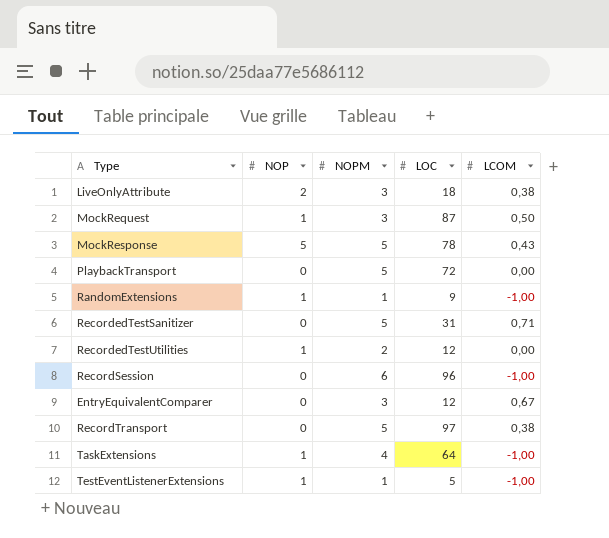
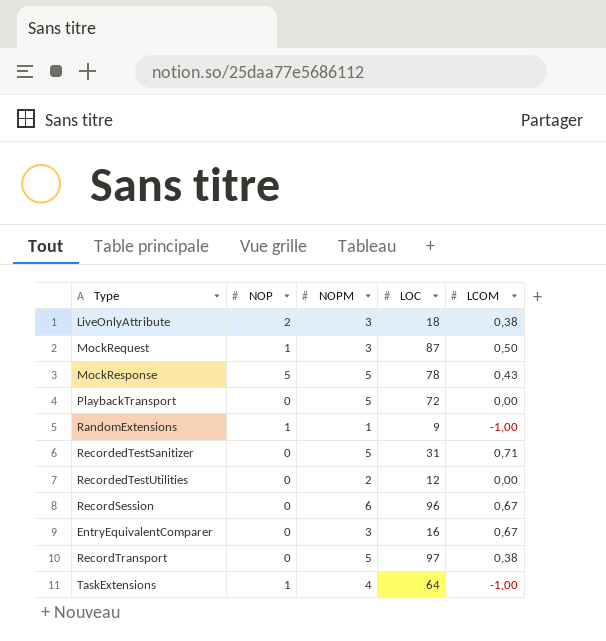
row TestEventListenerExtensions: 1 | 1 | 5 | -1,00 -> none
RecordedTestUtilities | NOP: 1 -> 0
RecordSession | LCOM: -1,00 -> 0,67
EntryEquivalentComparer | LOC: 12 -> 16

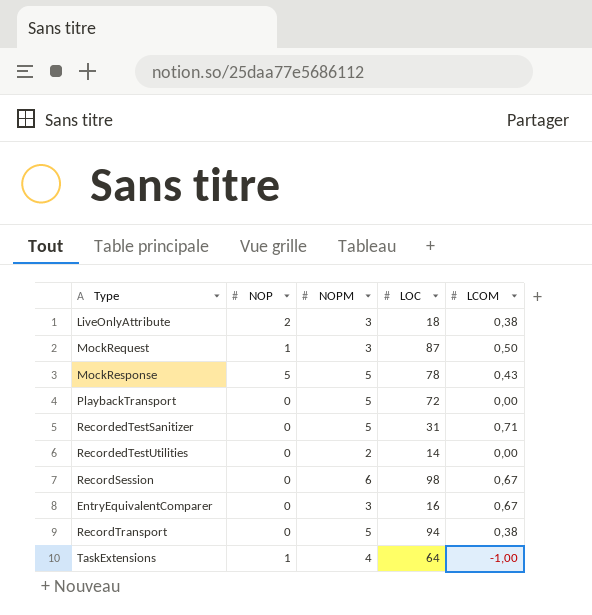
row RandomExtensions: 1 | 1 | 9 | -1,00 -> none
RecordedTestUtilities | LOC: 12 -> 14
RecordSession | LOC: 96 -> 98
RecordTransport | LOC: 97 -> 94

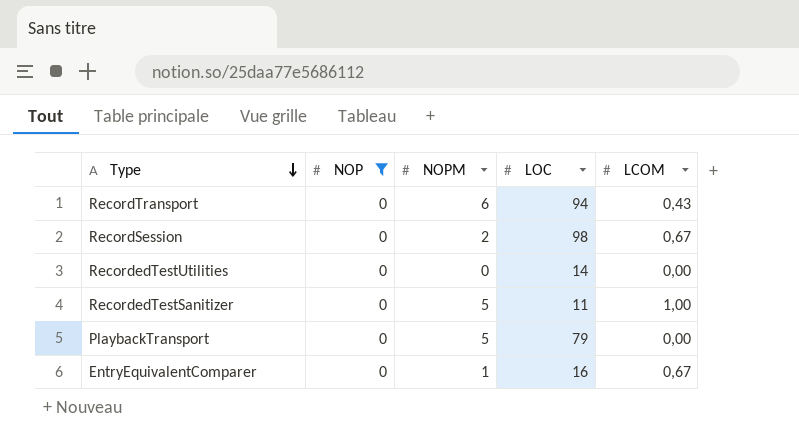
filter: none -> NOP = 0
row order: none -> Type descending
RecordTransport | NOPM: 5 -> 6
RecordTransport | LCOM: 0,38 -> 0,43
RecordSession | NOPM: 6 -> 2
RecordedTestUtilities | NOPM: 2 -> 0
RecordedTestSanitizer | LOC: 31 -> 11
RecordedTestSanitizer | LCOM: 0,71 -> 1,00
PlaybackTransport | LOC: 72 -> 79
EntryEquivalentComparer | NOPM: 3 -> 1

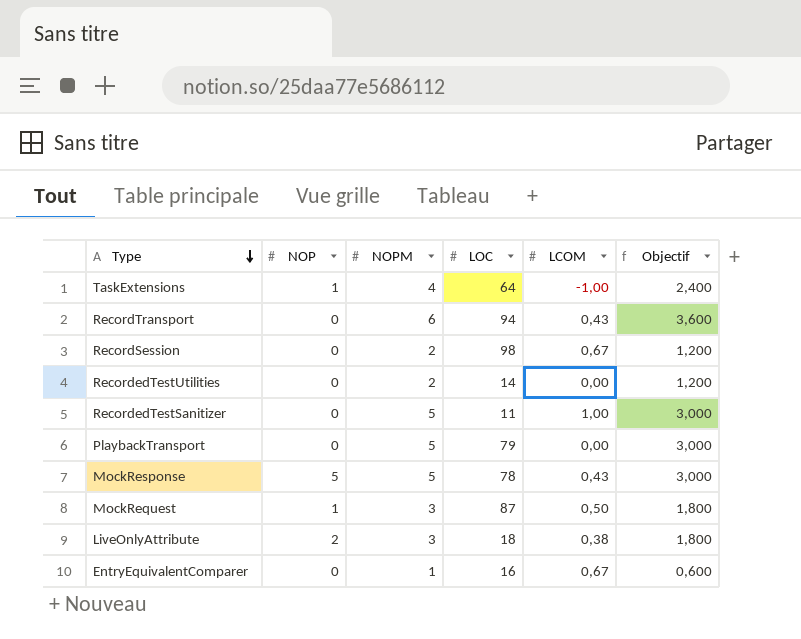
filter: NOP = 0 -> none
column Objectif | formula: none -> [NOPM] * 0,6
RecordedTestUtilities | NOPM: 0 -> 2

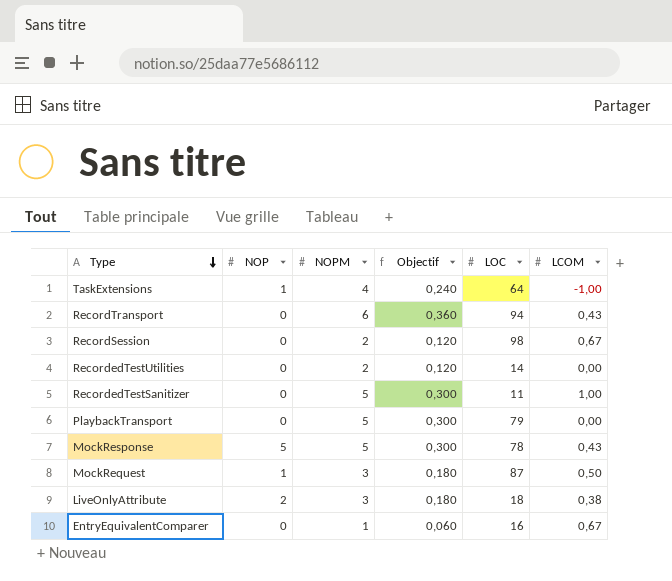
column Objectif | formula: [NOPM] * 0,6 -> [NOPM] * 0,06
column Objectif | position: 6 -> 4

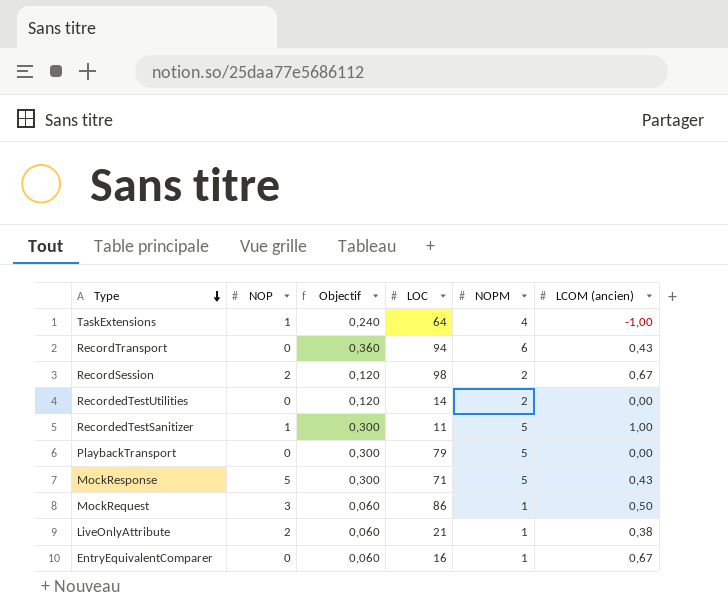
column NOPM | position: 3 -> 5
column name: LCOM -> LCOM (ancien)
RecordSession | NOP: 0 -> 2
RecordedTestSanitizer | NOP: 0 -> 1
MockResponse | LOC: 78 -> 71
MockRequest | NOP: 1 -> 3
MockRequest | Objectif: 0,180 -> 0,060
MockRequest | LOC: 87 -> 86
MockRequest | NOPM: 3 -> 1
LiveOnlyAttribute | Objectif: 0,180 -> 0,060
LiveOnlyAttribute | LOC: 18 -> 21
LiveOnlyAttribute | NOPM: 3 -> 1

